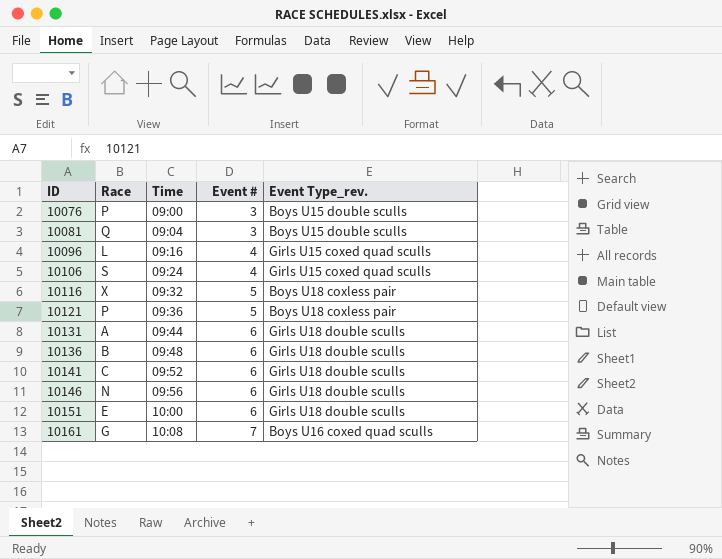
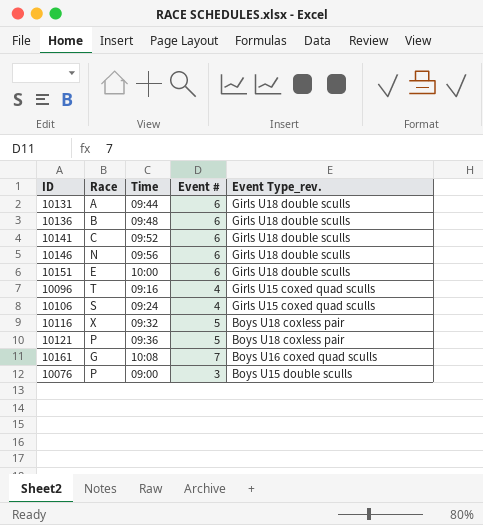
row order: ID ascending -> Event Type_rev. descending
row 10081: Q | 09:04 | 3 | Boys U15 double sculls -> none
10096 | Race: L -> T

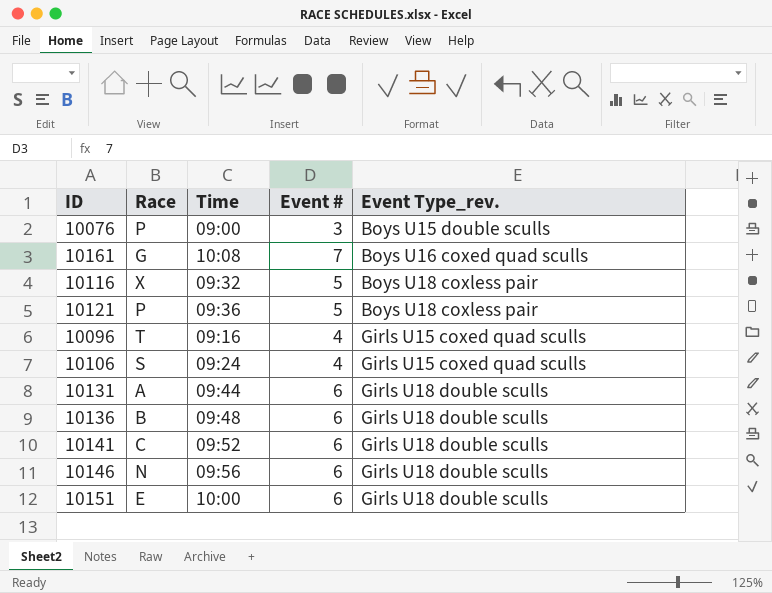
row order: Event Type_rev. descending -> Event Type_rev. ascending

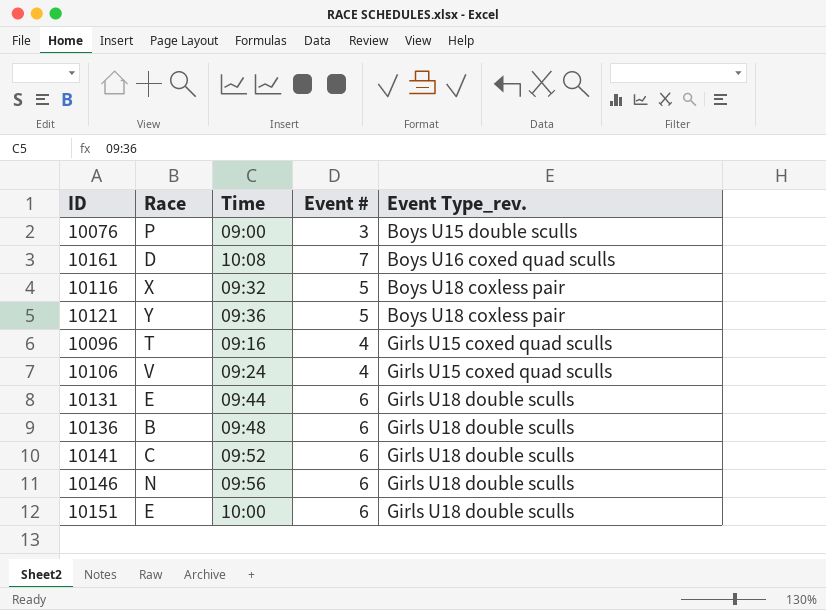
10161 | Race: G -> D
10121 | Race: P -> Y
10106 | Race: S -> V
10131 | Race: A -> E

